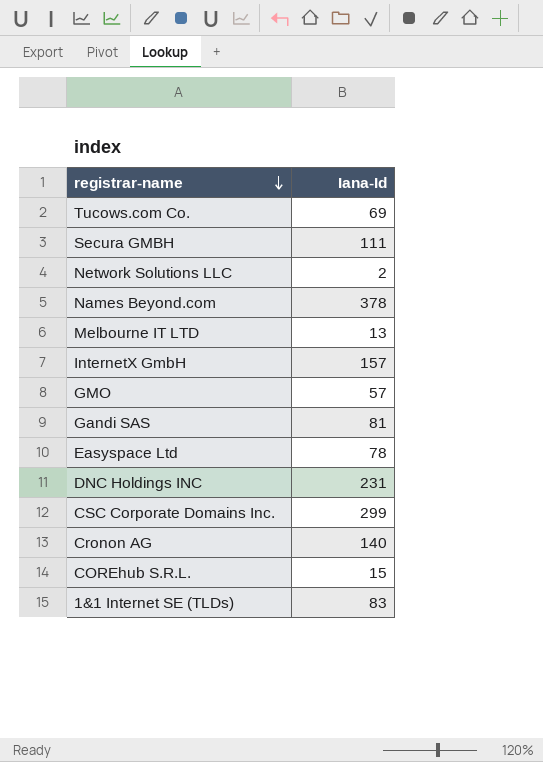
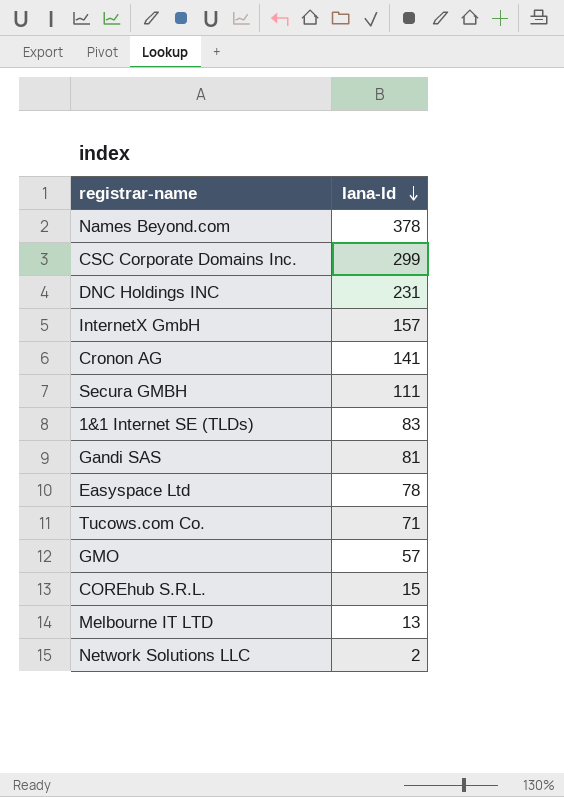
row order: registrar-name descending -> Iana-Id descending
Cronon AG | Iana-Id: 140 -> 141
Tucows.com Co. | Iana-Id: 69 -> 71

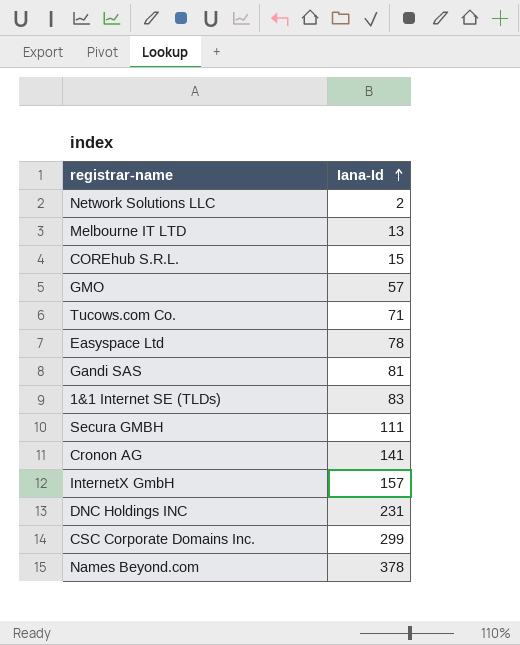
row order: Iana-Id descending -> Iana-Id ascending

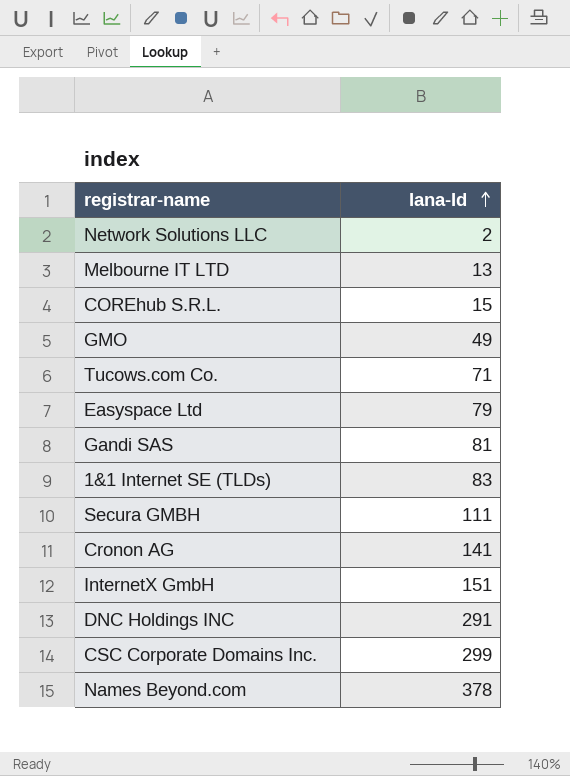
GMO | Iana-Id: 57 -> 49
Easyspace Ltd | Iana-Id: 78 -> 79
InternetX GmbH | Iana-Id: 157 -> 151
DNC Holdings INC | Iana-Id: 231 -> 291

